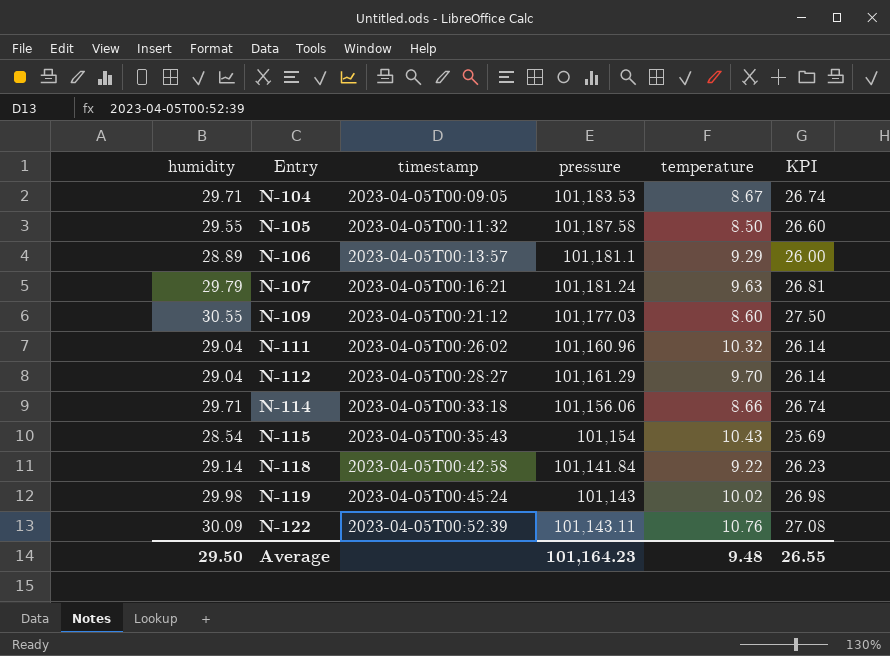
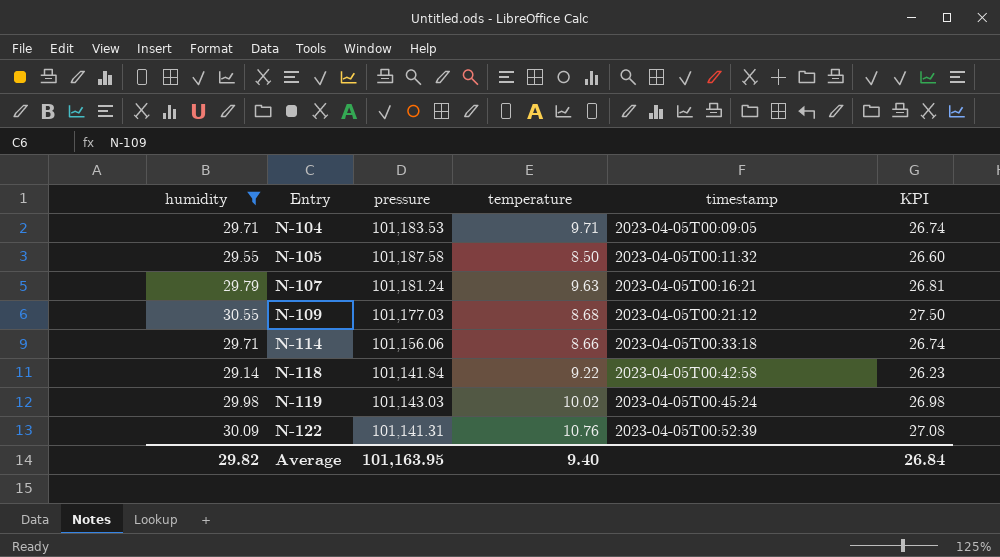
filter: none -> humidity >= 29.14
column timestamp | position: 3 -> 5
N-104 | temperature: 8.67 -> 9.71
N-109 | temperature: 8.60 -> 8.68
N-119 | pressure: 101,143 -> 101,143.03
N-122 | pressure: 101,143.11 -> 101,141.31
Average | humidity: 29.50 -> 29.82
Average | pressure: 101,164.23 -> 101,163.95
Average | temperature: 9.48 -> 9.40
Average | KPI: 26.55 -> 26.84

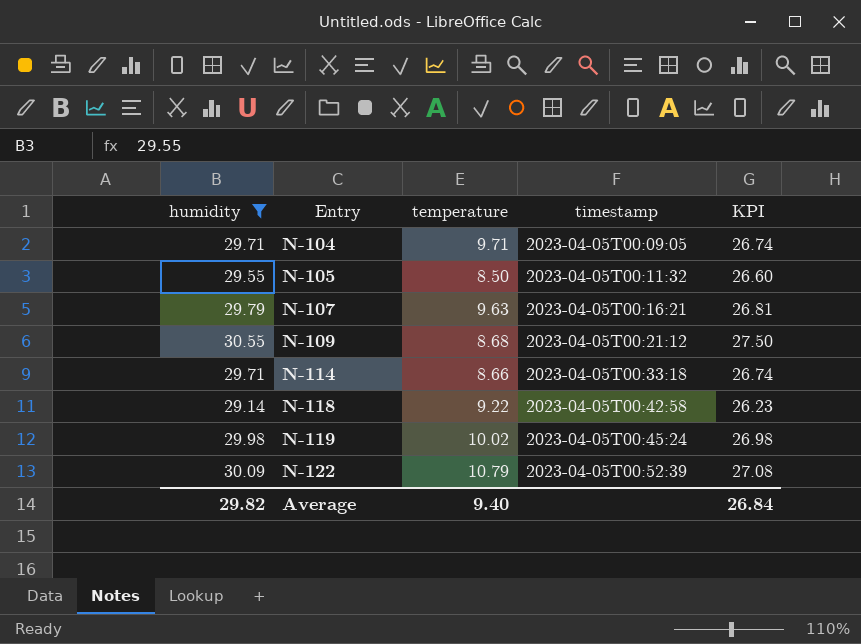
column pressure | position: 3 -> none
N-122 | temperature: 10.76 -> 10.79

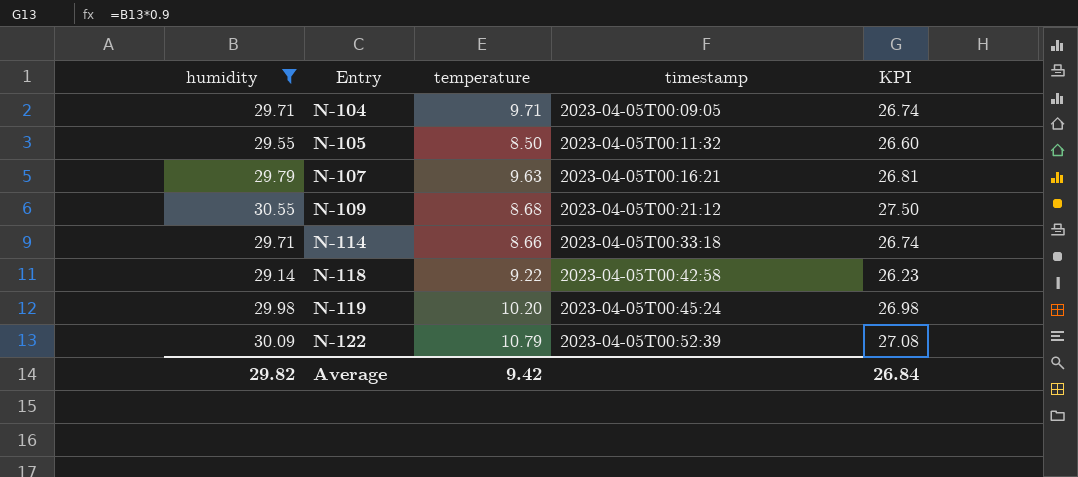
N-119 | temperature: 10.02 -> 10.20
Average | temperature: 9.40 -> 9.42

